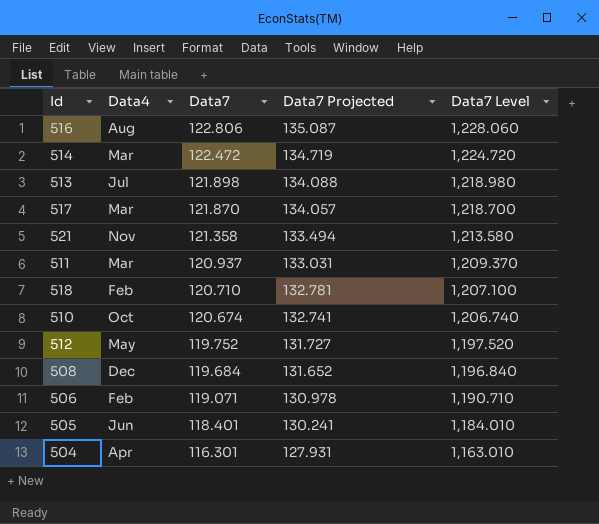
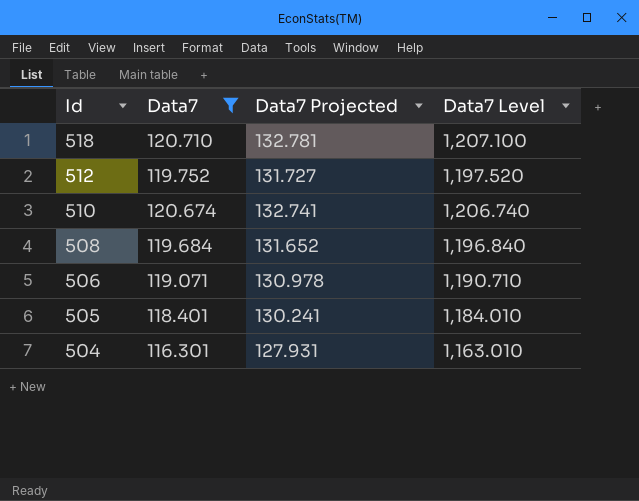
filter: none -> Data7 <= 120.710
row order: Data7 descending -> Id descending
column Data4 | position: 2 -> none

